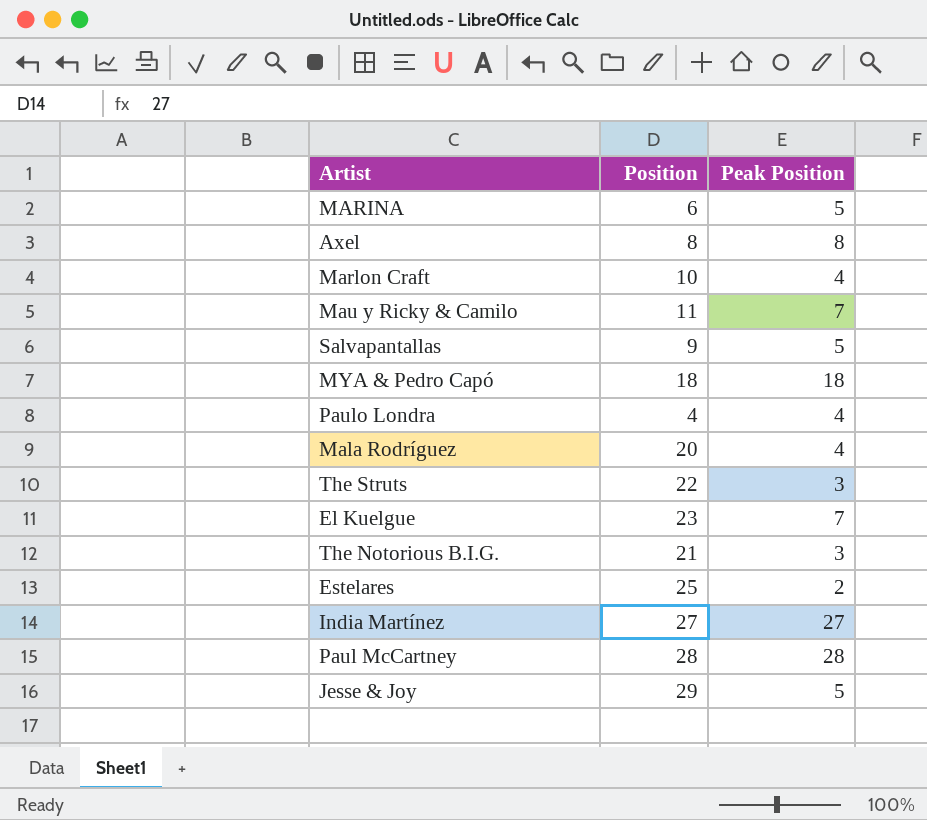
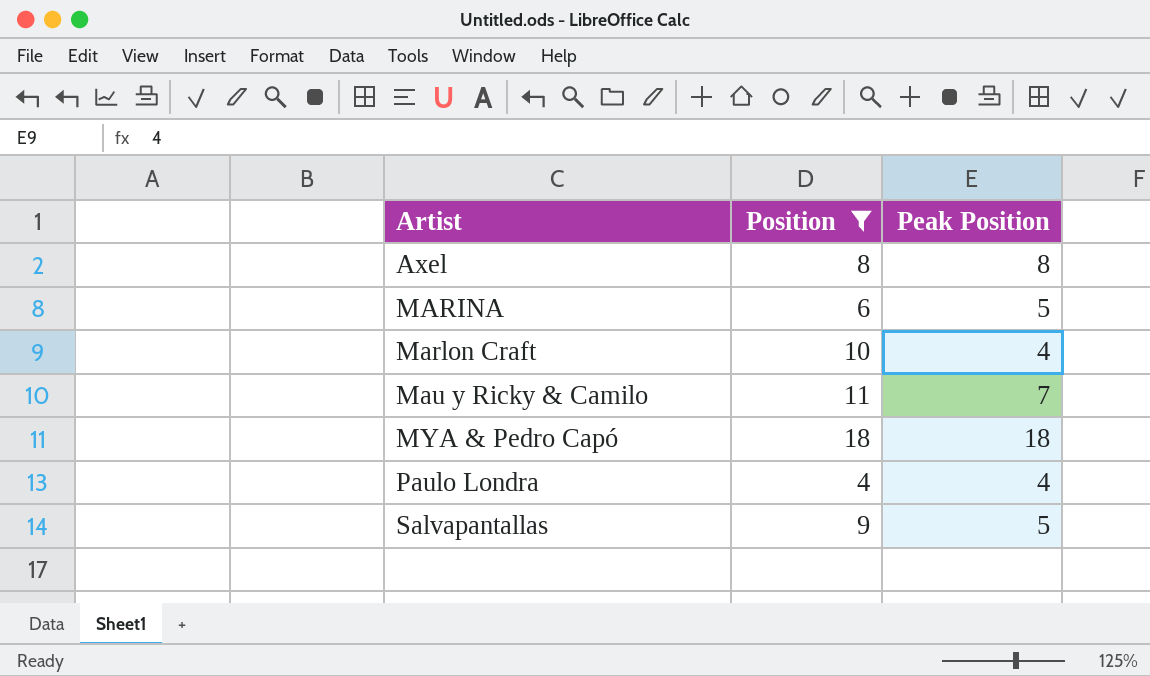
filter: none -> Position <= 18
row order: none -> Artist ascending

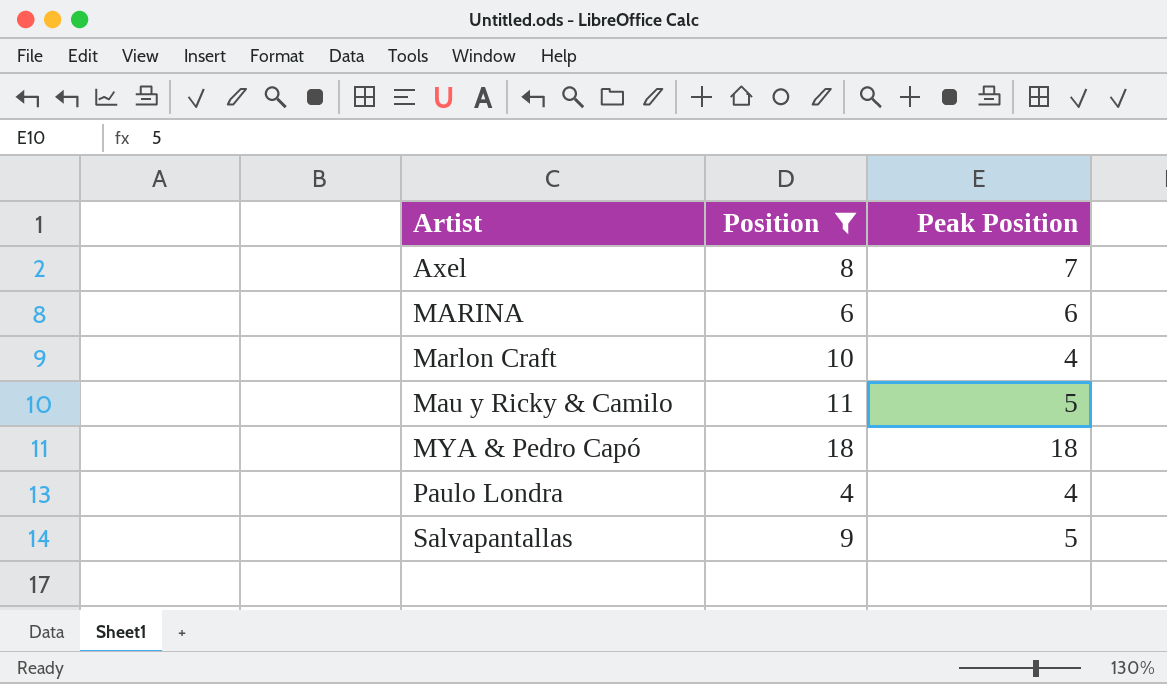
Axel | Peak Position: 8 -> 7
MARINA | Peak Position: 5 -> 6
Mau y Ricky & Camilo | Peak Position: 7 -> 5

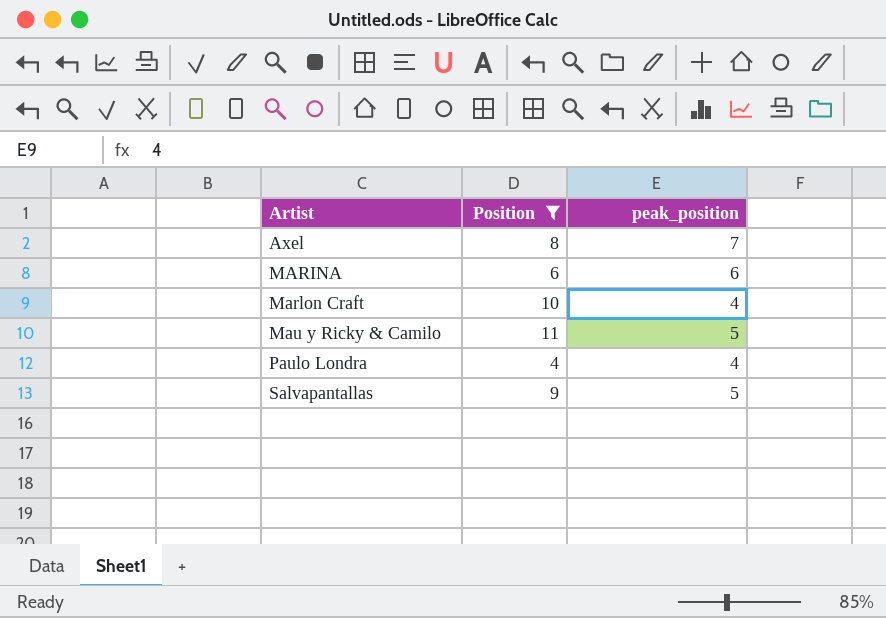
column name: Peak Position -> peak_position
row MYA & Pedro Capó: 18 | 18 -> none

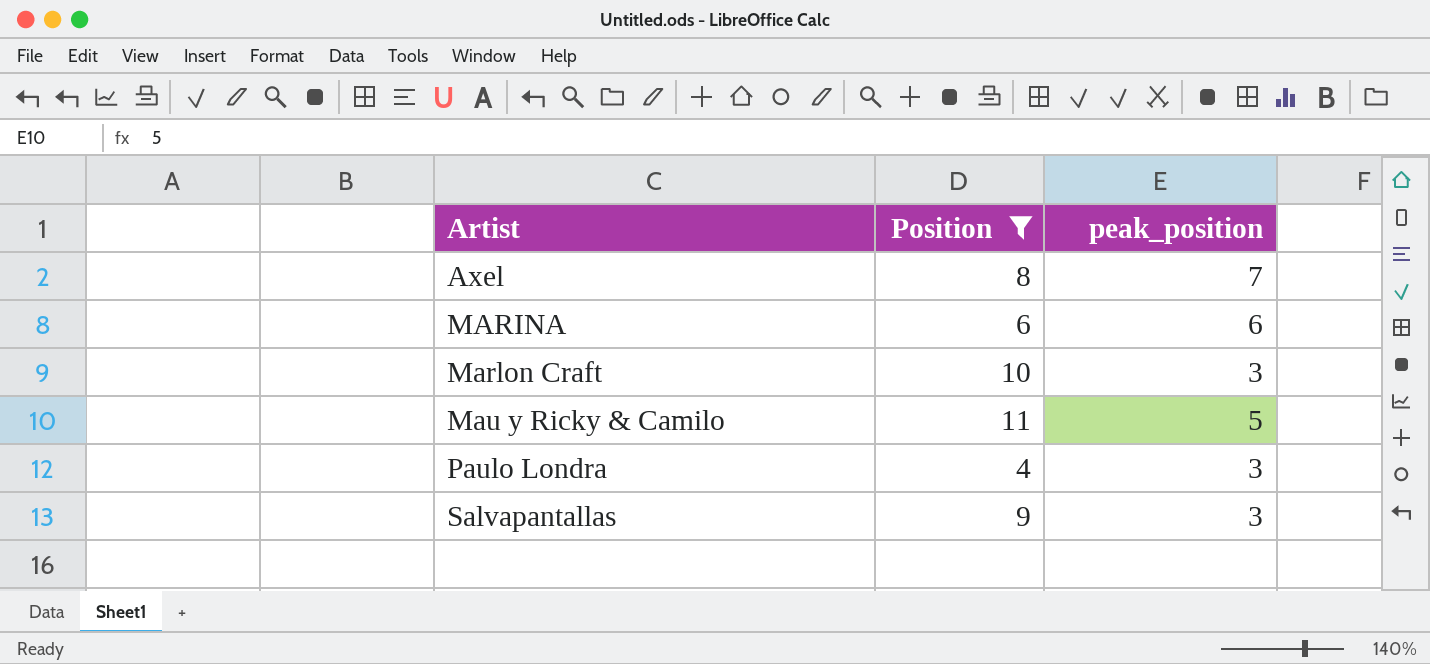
Marlon Craft | peak_position: 4 -> 3
Paulo Londra | peak_position: 4 -> 3
Salvapantallas | peak_position: 5 -> 3

